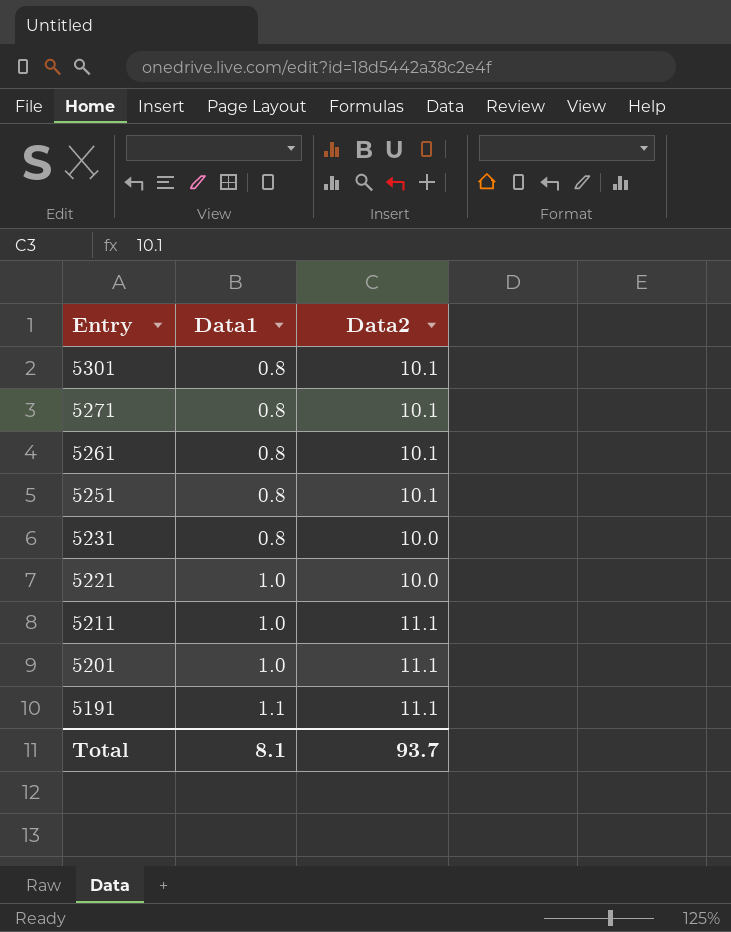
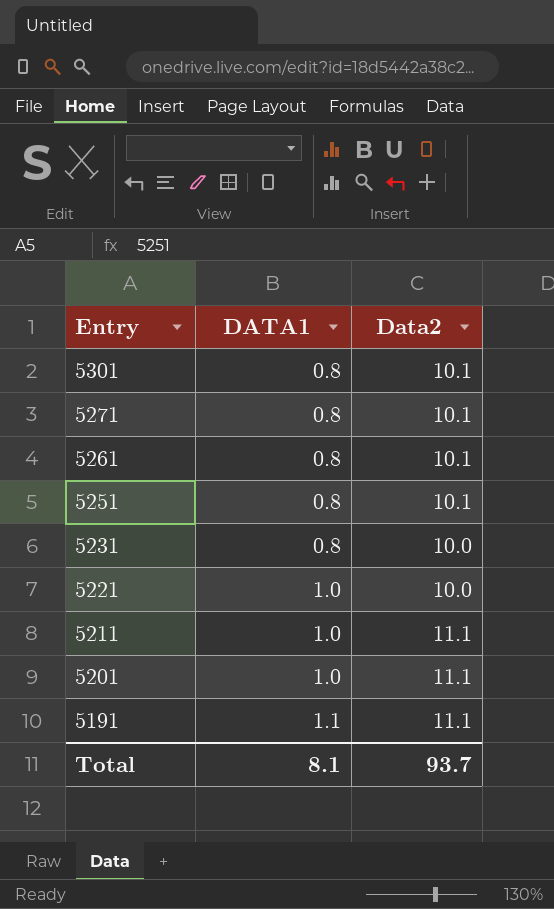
column name: Data1 -> DATA1

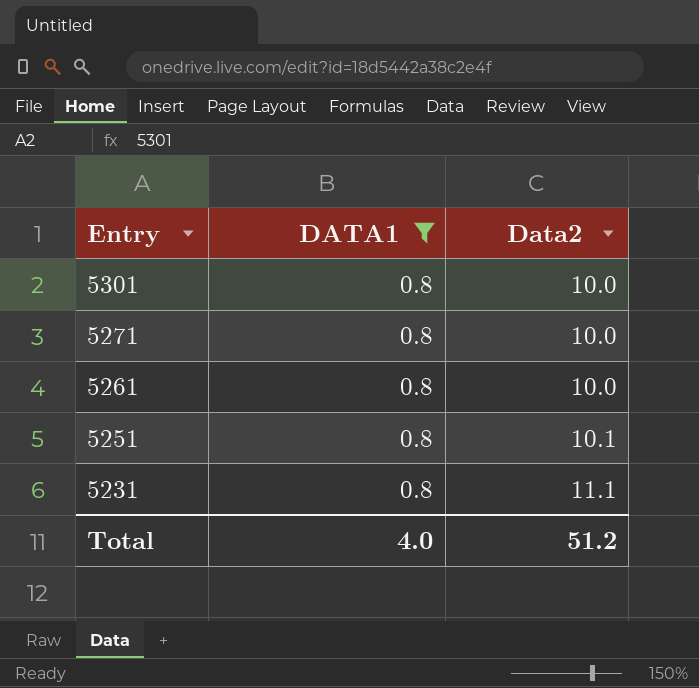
filter: none -> DATA1 = 0.8
5301 | Data2: 10.1 -> 10.0
5271 | Data2: 10.1 -> 10.0
5261 | Data2: 10.1 -> 10.0
5231 | Data2: 10.0 -> 11.1
Total | DATA1: 8.1 -> 4.0
Total | Data2: 93.7 -> 51.2

